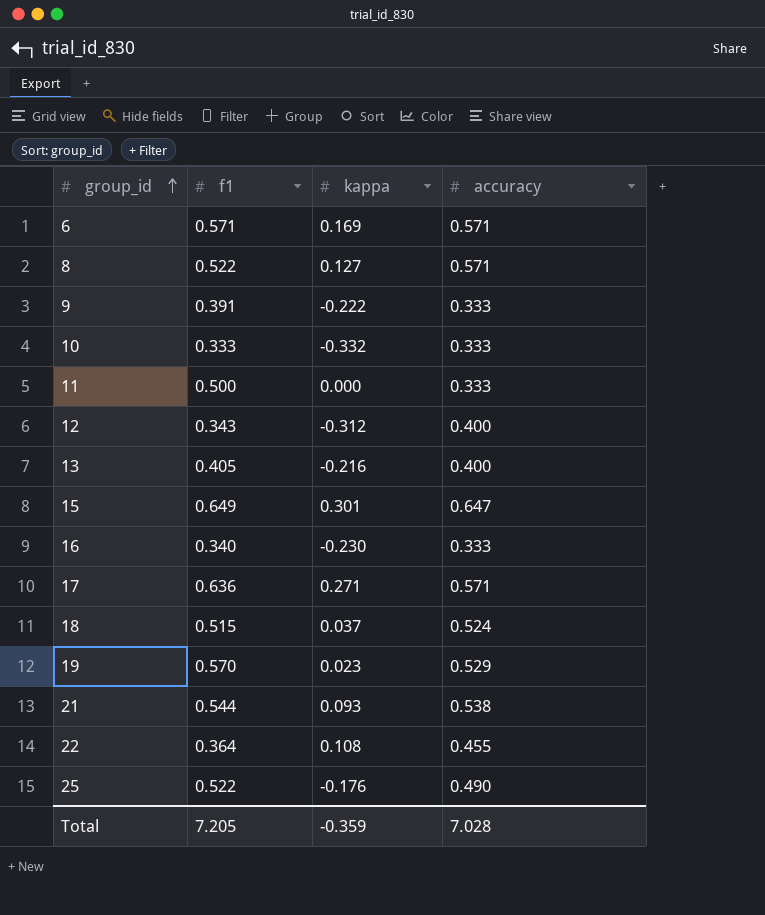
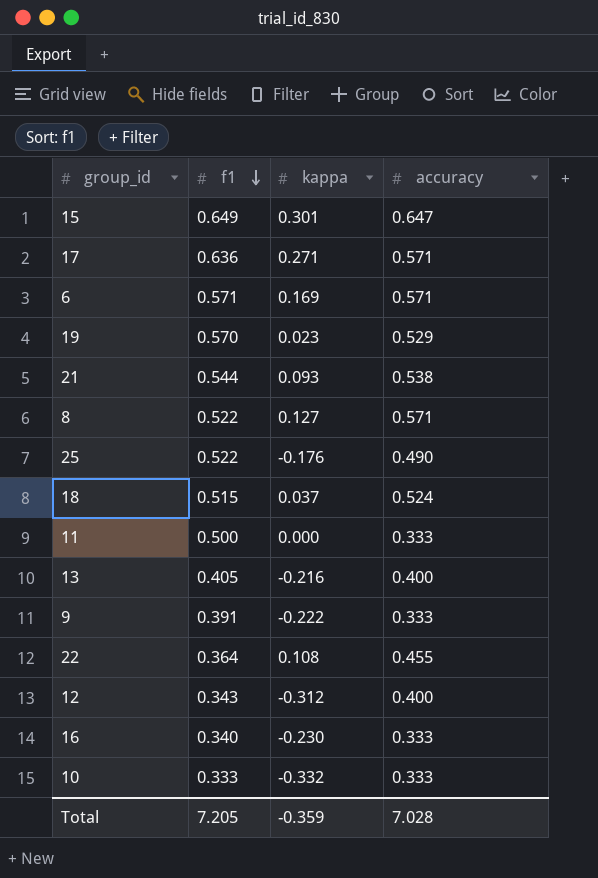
row order: group_id ascending -> f1 descending

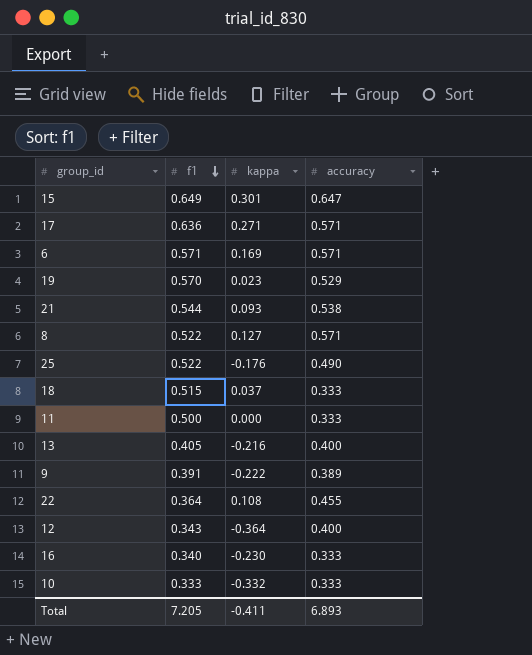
18 | accuracy: 0.524 -> 0.333
9 | accuracy: 0.333 -> 0.389
12 | kappa: -0.312 -> -0.364
Total | kappa: -0.359 -> -0.411
Total | accuracy: 7.028 -> 6.893

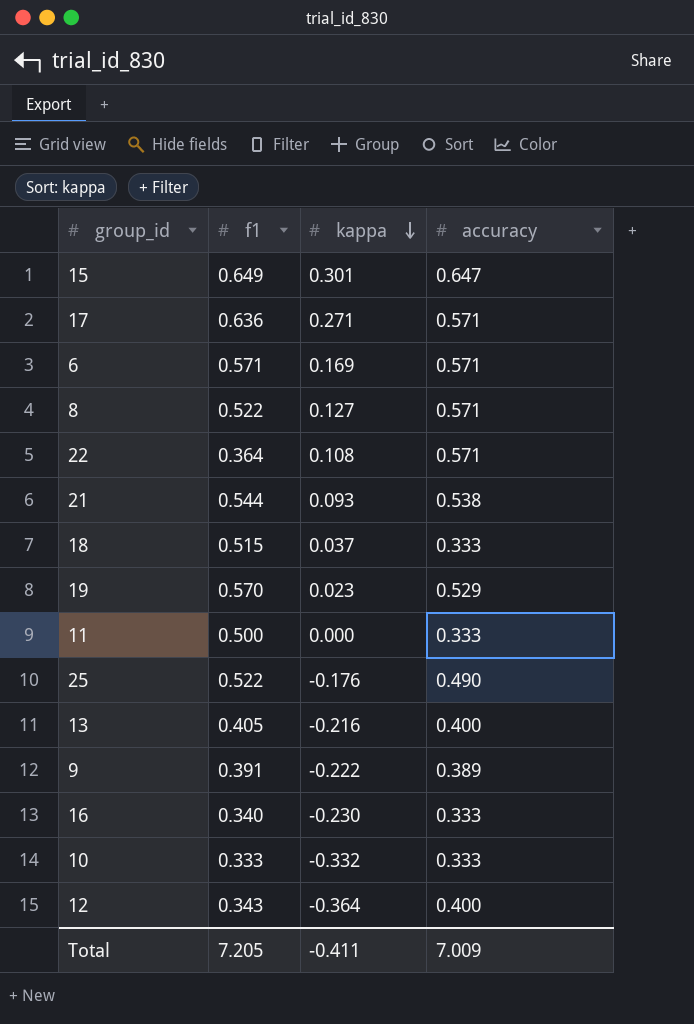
row order: f1 descending -> kappa descending
22 | accuracy: 0.455 -> 0.571
Total | accuracy: 6.893 -> 7.009

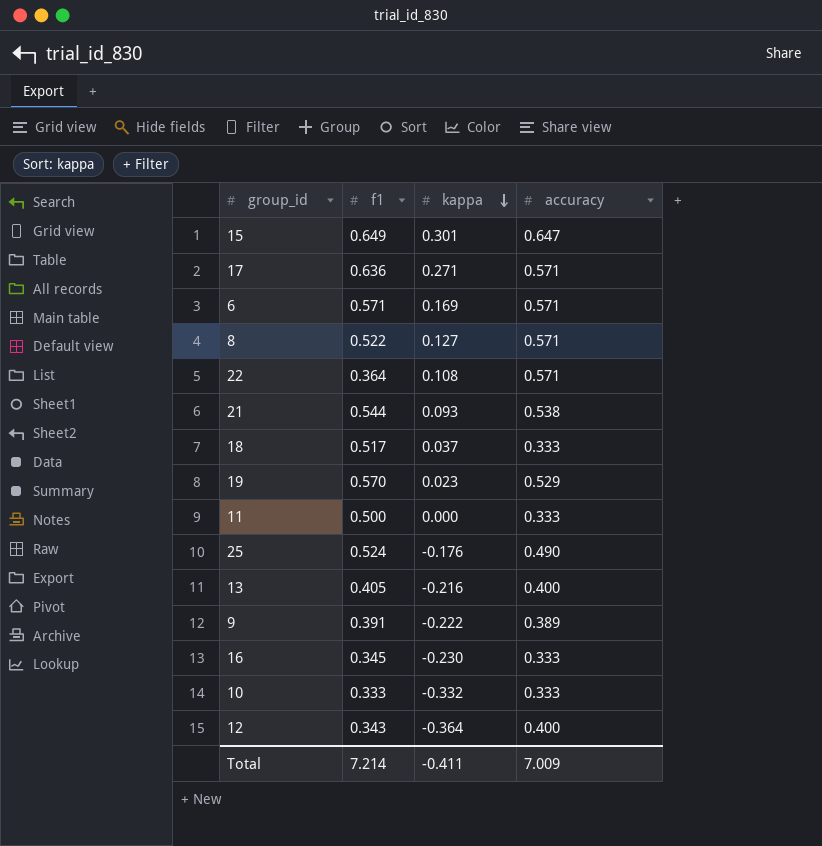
18 | f1: 0.515 -> 0.517
25 | f1: 0.522 -> 0.524
16 | f1: 0.340 -> 0.345
Total | f1: 7.205 -> 7.214

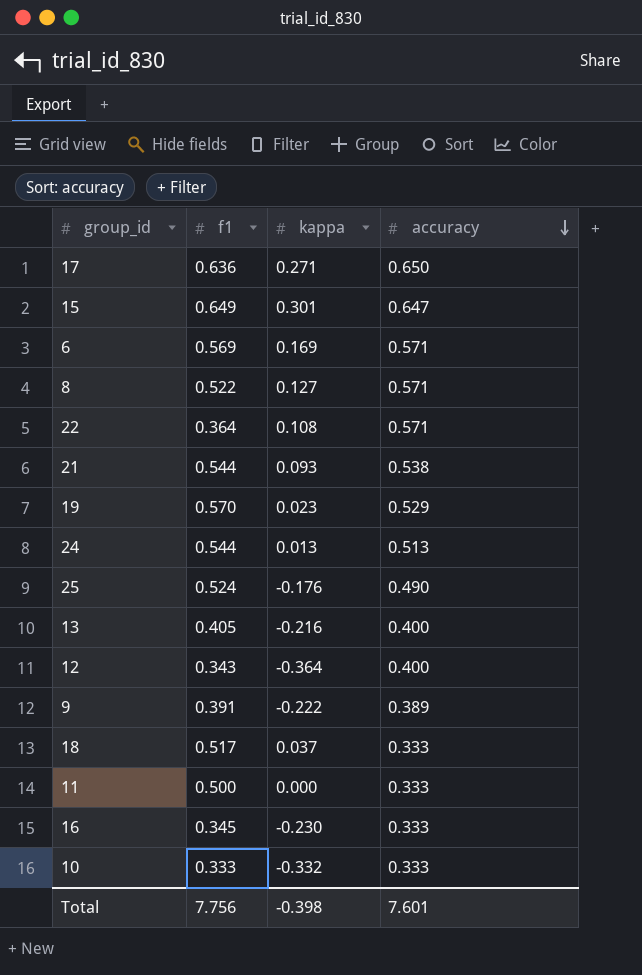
row order: kappa descending -> accuracy descending
17 | accuracy: 0.571 -> 0.650
6 | f1: 0.571 -> 0.569
row 24: none -> 0.544 | 0.013 | 0.513
Total | f1: 7.214 -> 7.756
Total | kappa: -0.411 -> -0.398
Total | accuracy: 7.009 -> 7.601

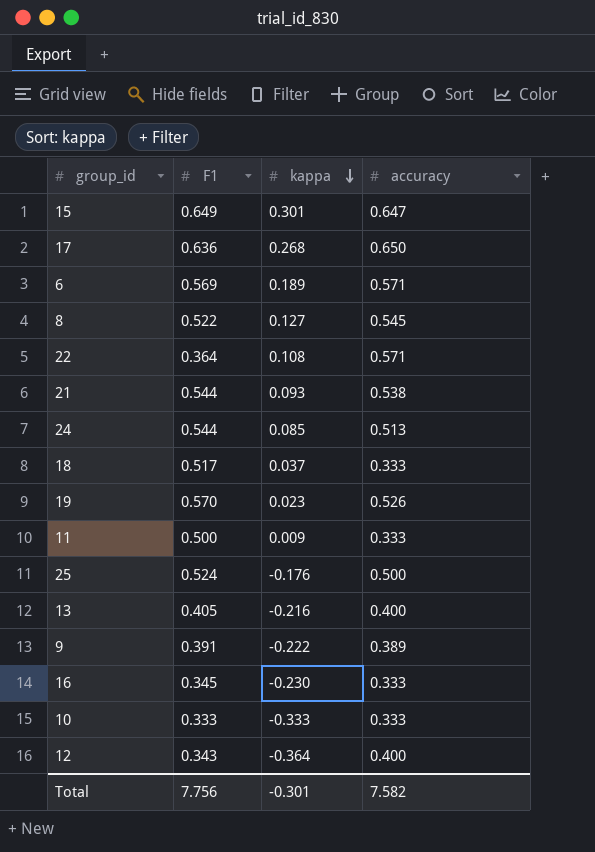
row order: accuracy descending -> kappa descending
column name: f1 -> F1
17 | kappa: 0.271 -> 0.268
6 | kappa: 0.169 -> 0.189
8 | accuracy: 0.571 -> 0.545
24 | kappa: 0.013 -> 0.085
19 | accuracy: 0.529 -> 0.526
11 | kappa: 0.000 -> 0.009
25 | accuracy: 0.490 -> 0.500
10 | kappa: -0.332 -> -0.333
Total | kappa: -0.398 -> -0.301
Total | accuracy: 7.601 -> 7.582

